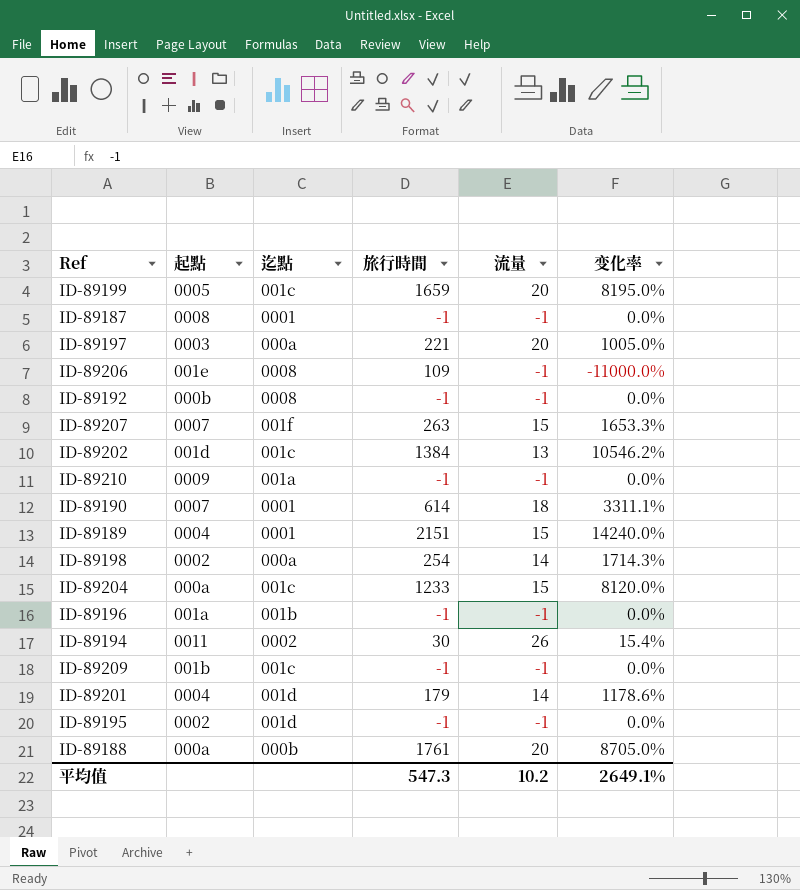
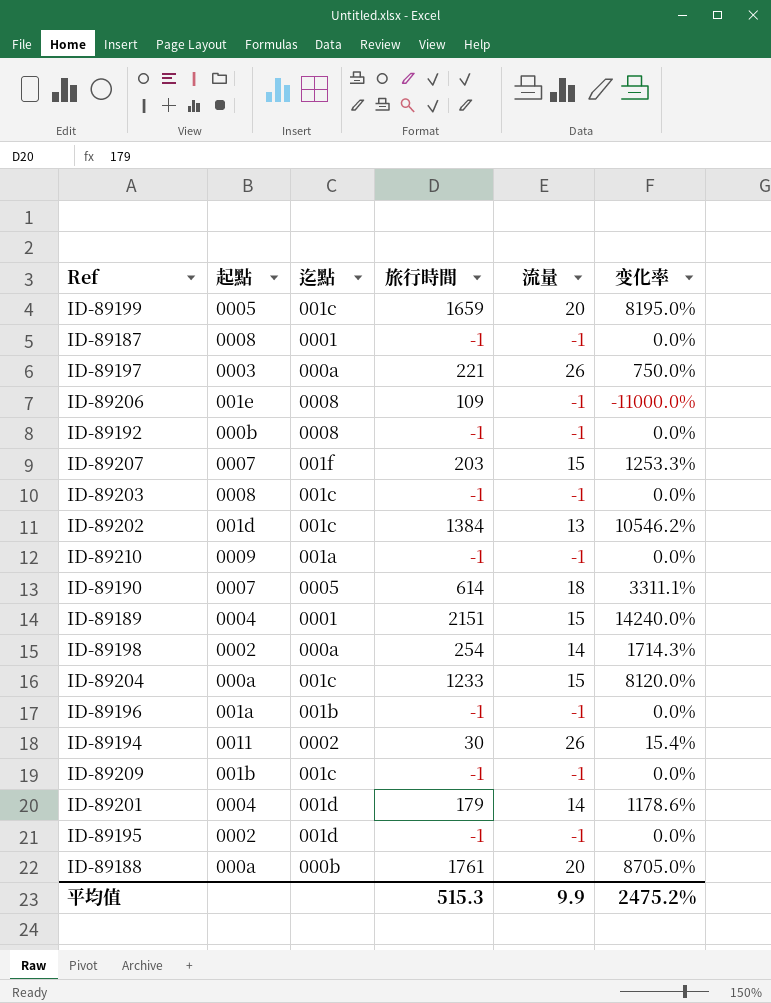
ID-89197 | 流量: 20 -> 26
ID-89197 | 变化率: 1005.0% -> 750.0%
ID-89207 | 旅行時間: 263 -> 203
ID-89207 | 变化率: 1653.3% -> 1253.3%
row ID-89203: none -> 0008 | 001c | -1 | -1 | 0.0%
ID-89190 | 迄點: 0001 -> 0005
平均值 | 旅行時間: 547.3 -> 515.3
平均值 | 流量: 10.2 -> 9.9
平均值 | 变化率: 2649.1% -> 2475.2%

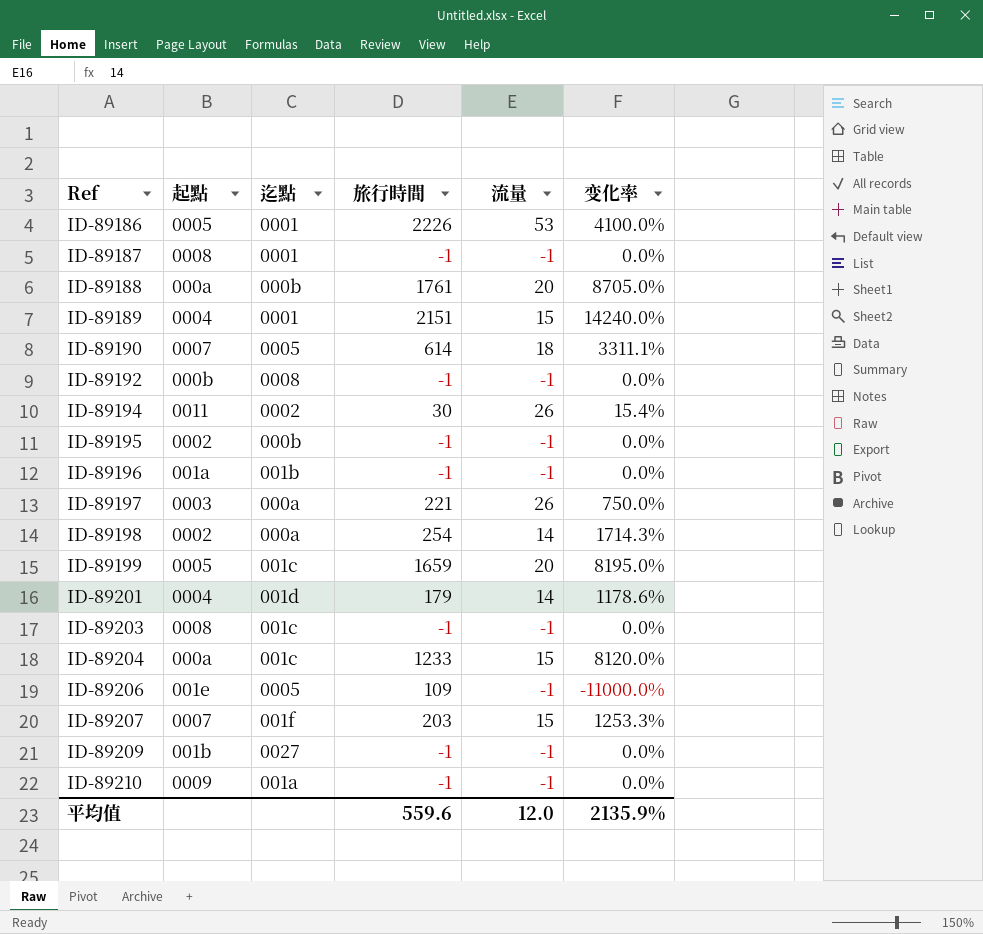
row order: none -> Ref ascending
row ID-89202: 001d | 001c | 1384 | 13 | 10546.2% -> none
row ID-89186: none -> 0005 | 0001 | 2226 | 53 | 4100.0%
ID-89195 | 迄點: 001d -> 000b
ID-89206 | 迄點: 0008 -> 0005
ID-89209 | 迄點: 001c -> 0027
平均值 | 旅行時間: 515.3 -> 559.6
平均值 | 流量: 9.9 -> 12.0
平均值 | 变化率: 2475.2% -> 2135.9%

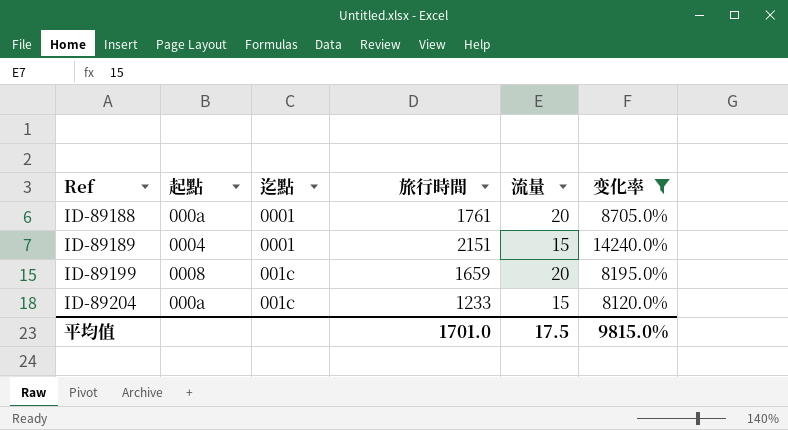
filter: none -> 变化率 >= 8120.0%
ID-89188 | 迄點: 000b -> 0001
ID-89199 | 起點: 0005 -> 0008
平均值 | 旅行時間: 559.6 -> 1701.0
平均值 | 流量: 12.0 -> 17.5
平均值 | 变化率: 2135.9% -> 9815.0%

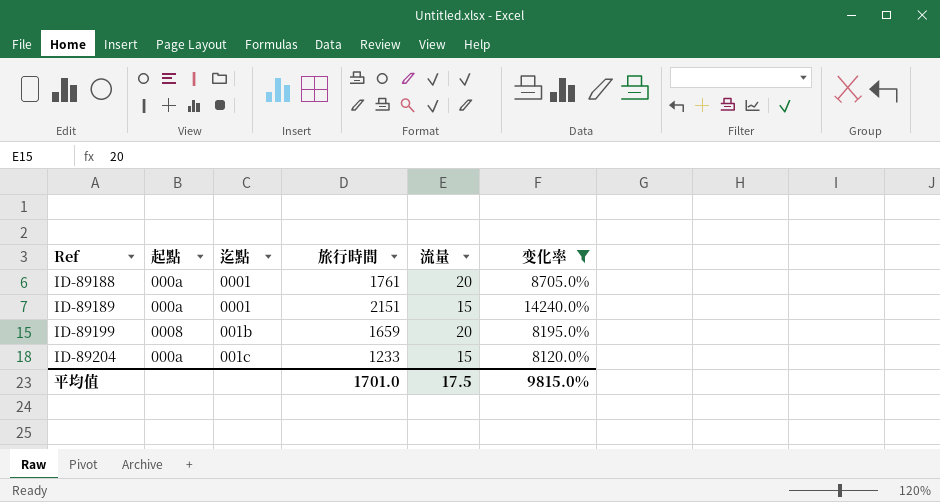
ID-89189 | 起點: 0004 -> 000a
ID-89199 | 迄點: 001c -> 001b

